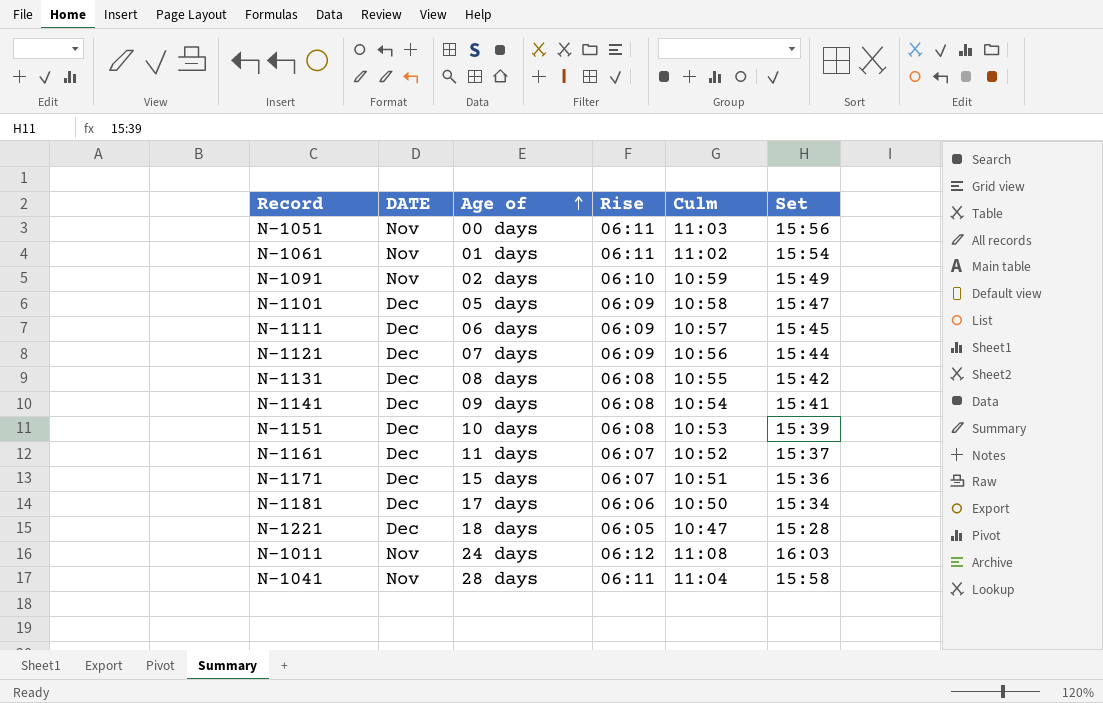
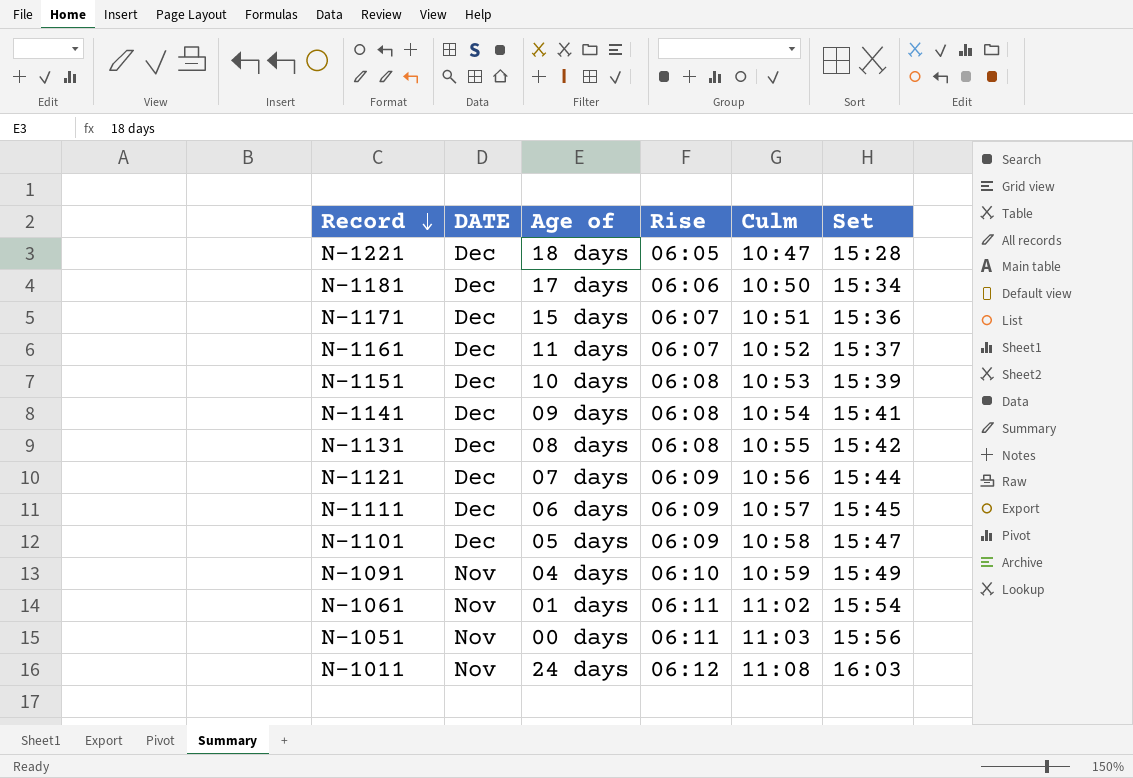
row order: Age of ascending -> Record descending
row N-1041: Nov | 28 days | 06:11 | 11:04 | 15:58 -> none
N-1091 | Age of: 02 days -> 04 days

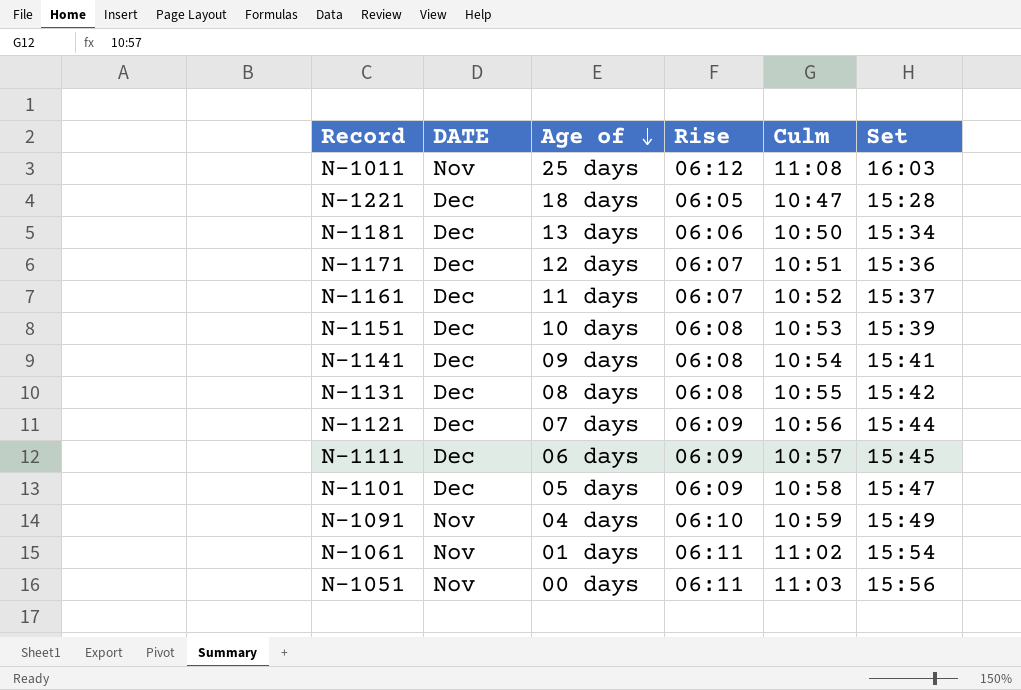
row order: Record descending -> Age of descending
N-1011 | Age of: 24 days -> 25 days
N-1181 | Age of: 17 days -> 13 days
N-1171 | Age of: 15 days -> 12 days

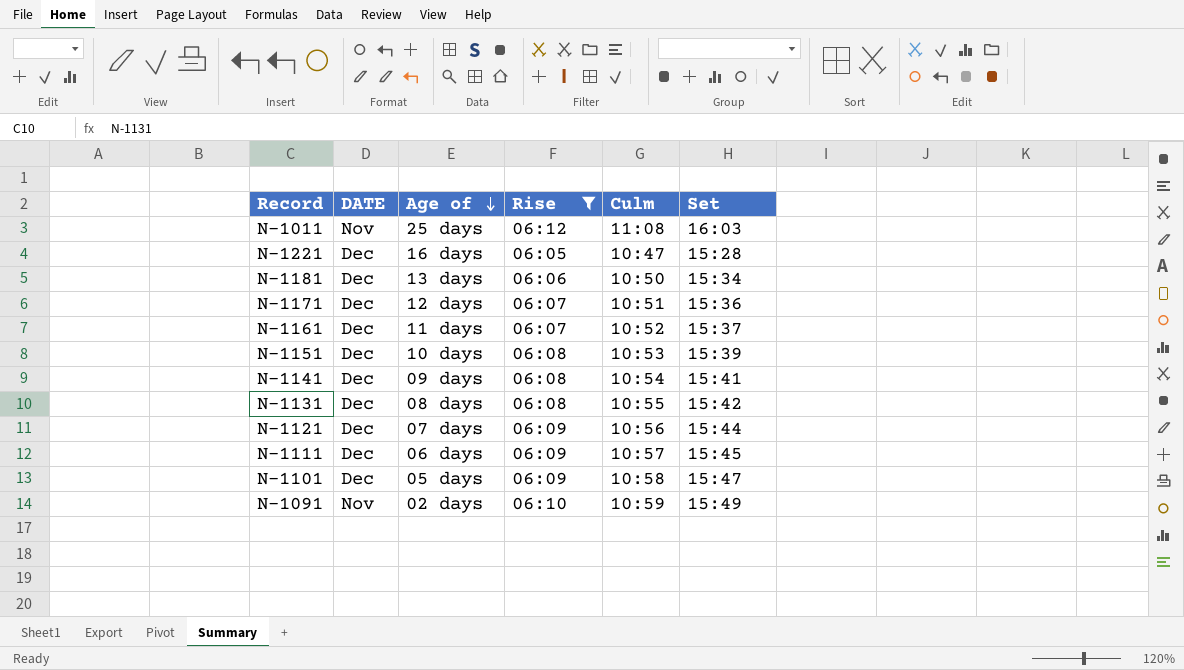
filter: none -> Rise != 06:11
N-1221 | Age of: 18 days -> 16 days
N-1091 | Age of: 04 days -> 02 days

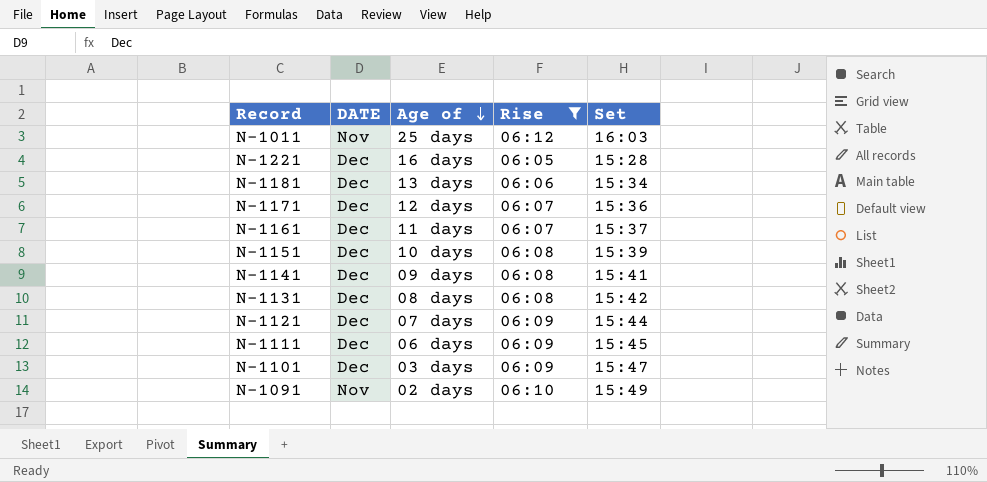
column Culm | position: 5 -> none
N-1101 | Age of: 05 days -> 03 days

